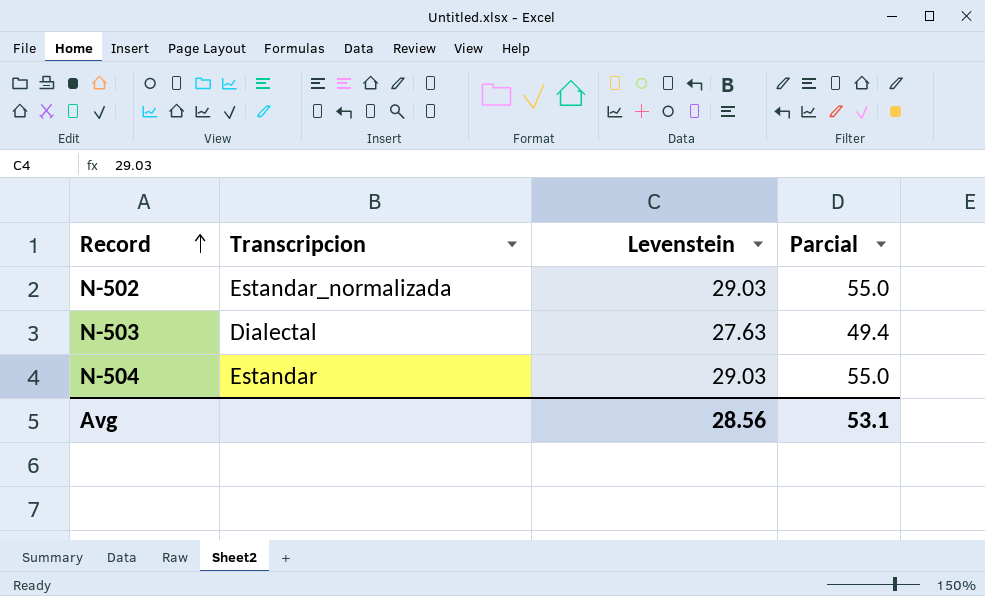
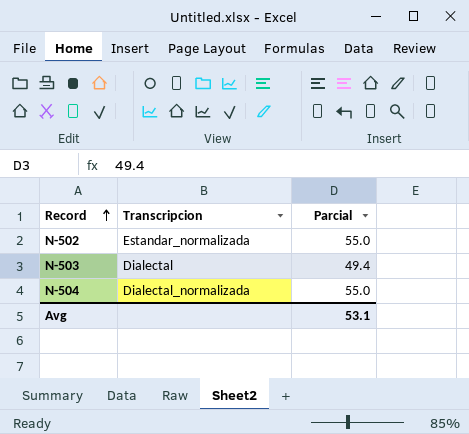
column Levenstein | position: 3 -> none
N-504 | Transcripcion: Estandar -> Dialectal_normalizada

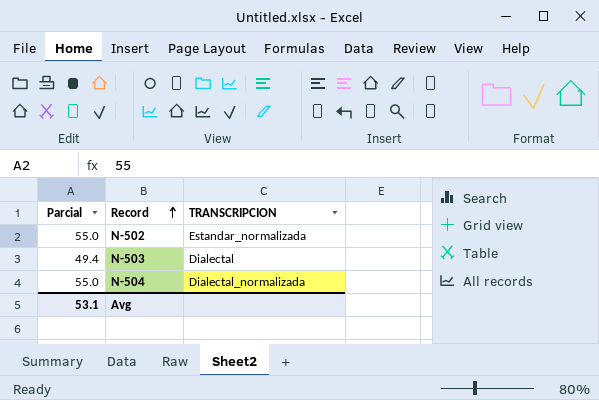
column Parcial | position: 3 -> 1
column name: Transcripcion -> TRANSCRIPCION

